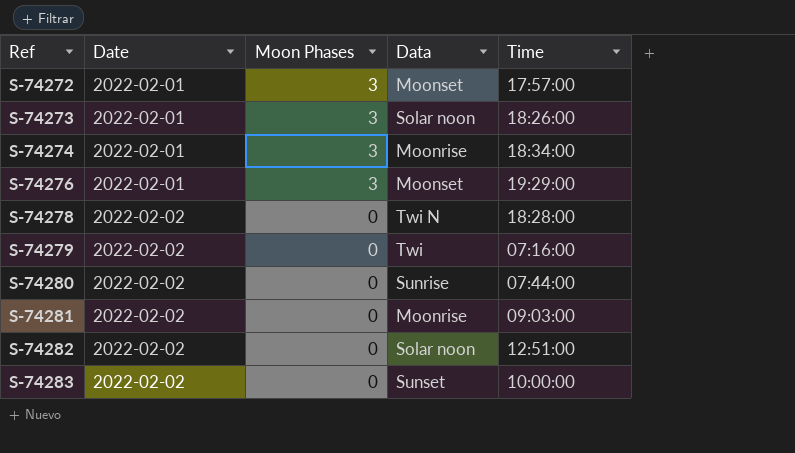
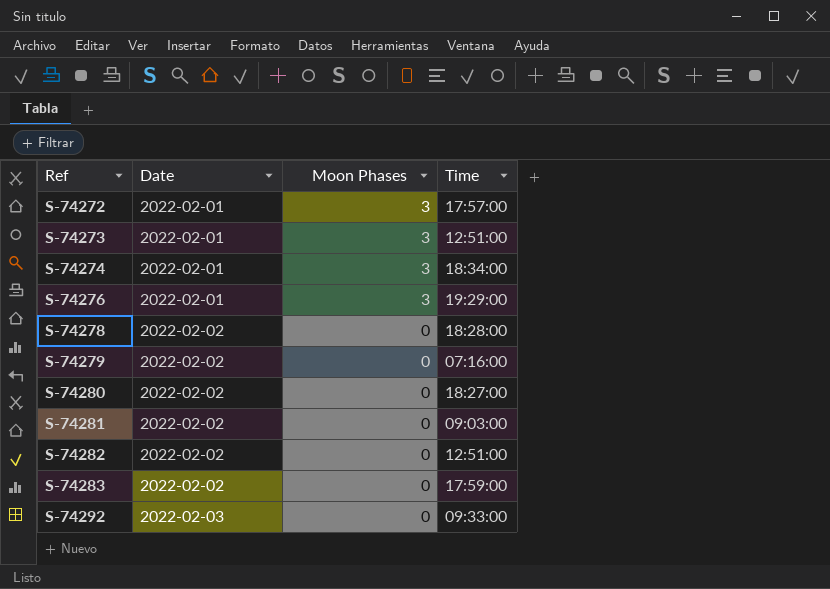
column Data | position: 4 -> none
S-74273 | Time: 18:26:00 -> 12:51:00
S-74280 | Time: 07:44:00 -> 18:27:00
S-74283 | Time: 10:00:00 -> 17:59:00
row S-74292: none -> 2022-02-03 | 0 | 09:33:00

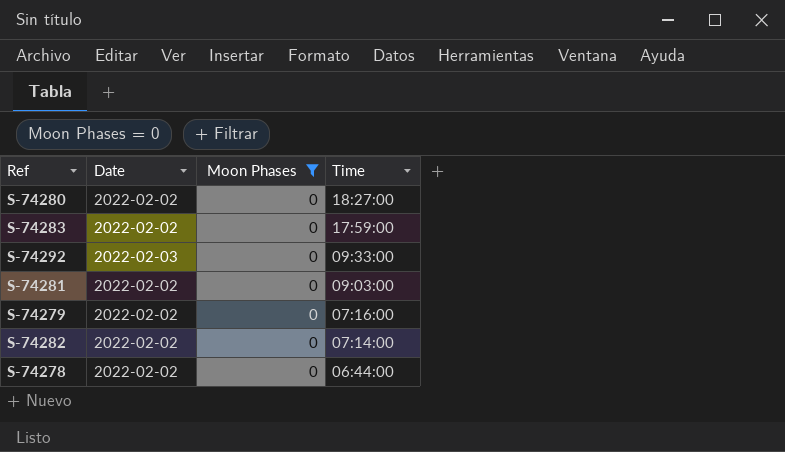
filter: none -> Moon Phases = 0
row order: Ref ascending -> Time descending
S-74282 | Time: 12:51:00 -> 07:14:00
S-74278 | Time: 18:28:00 -> 06:44:00

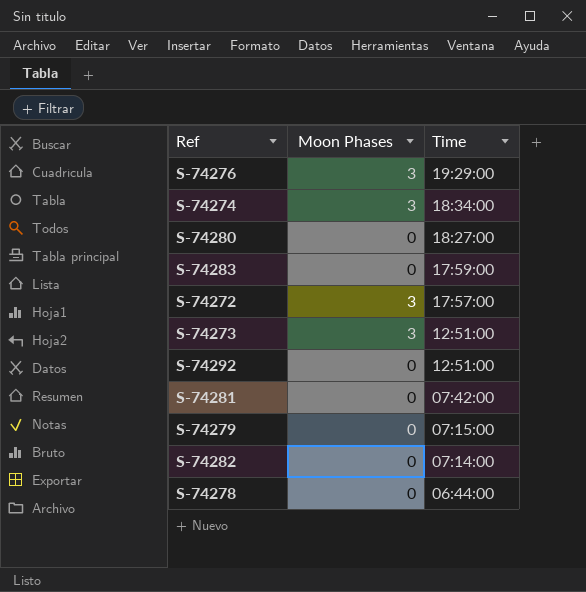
filter: Moon Phases = 0 -> none
column Date | position: 2 -> none
S-74292 | Time: 09:33:00 -> 12:51:00
S-74281 | Time: 09:03:00 -> 07:42:00
S-74279 | Time: 07:16:00 -> 07:15:00

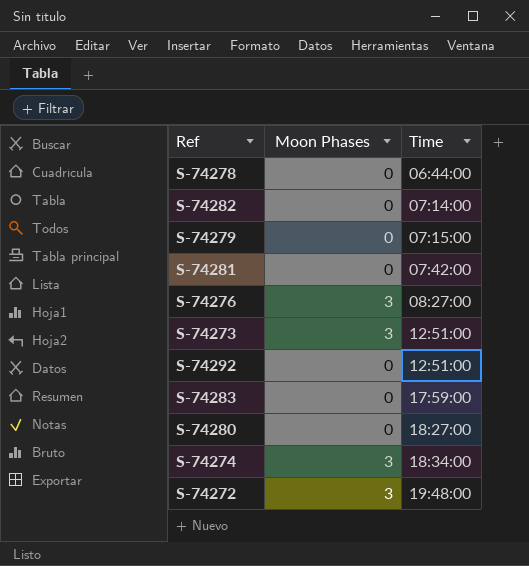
row order: Time descending -> Time ascending
S-74276 | Time: 19:29:00 -> 08:27:00
S-74272 | Time: 17:57:00 -> 19:48:00

